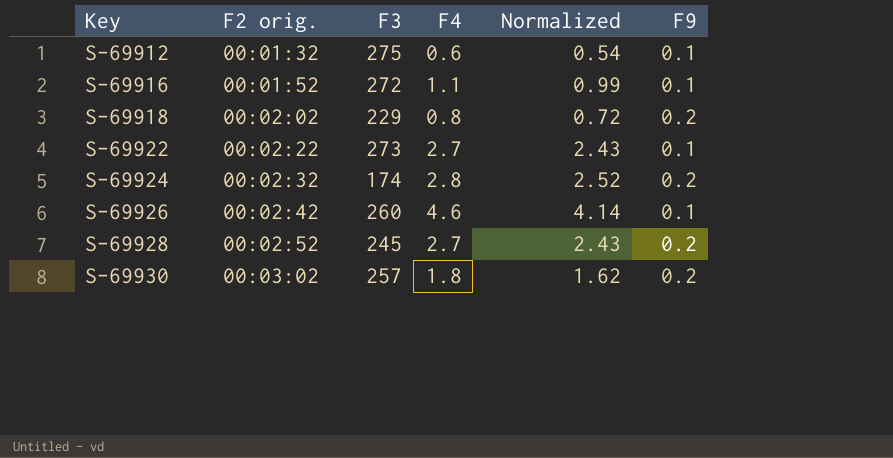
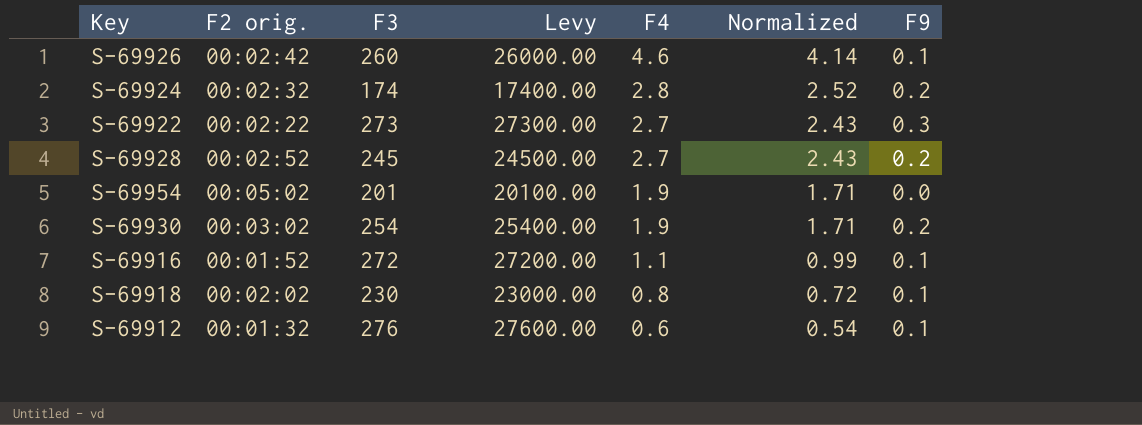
row order: Key ascending -> F4 descending
column Levy | formula: none -> [F3] * 100
S-69922 | F9: 0.1 -> 0.3
row S-69954: none -> 00:05:02 | 201 | 20100.00 | 1.9 | 1.71 | 0.0
S-69930 | F3: 257 -> 254
S-69930 | F4: 1.8 -> 1.9
S-69930 | Normalized: 1.62 -> 1.71
S-69918 | F3: 229 -> 230
S-69918 | F9: 0.2 -> 0.1
S-69912 | F3: 275 -> 276

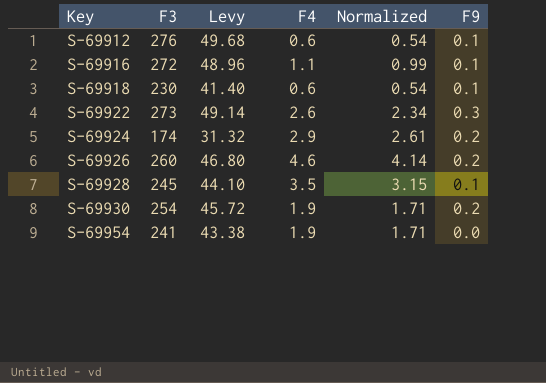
row order: F4 descending -> Key ascending
column F2 orig. | position: 2 -> none
column Levy | formula: [F3] * 100 -> [F3] * 0.18
S-69918 | F4: 0.8 -> 0.6
S-69918 | Normalized: 0.72 -> 0.54
S-69922 | F4: 2.7 -> 2.6
S-69922 | Normalized: 2.43 -> 2.34
S-69924 | F4: 2.8 -> 2.9
S-69924 | Normalized: 2.52 -> 2.61
S-69926 | F9: 0.1 -> 0.2
S-69928 | F4: 2.7 -> 3.5
S-69928 | Normalized: 2.43 -> 3.15
S-69928 | F9: 0.2 -> 0.1
S-69954 | F3: 201 -> 241

